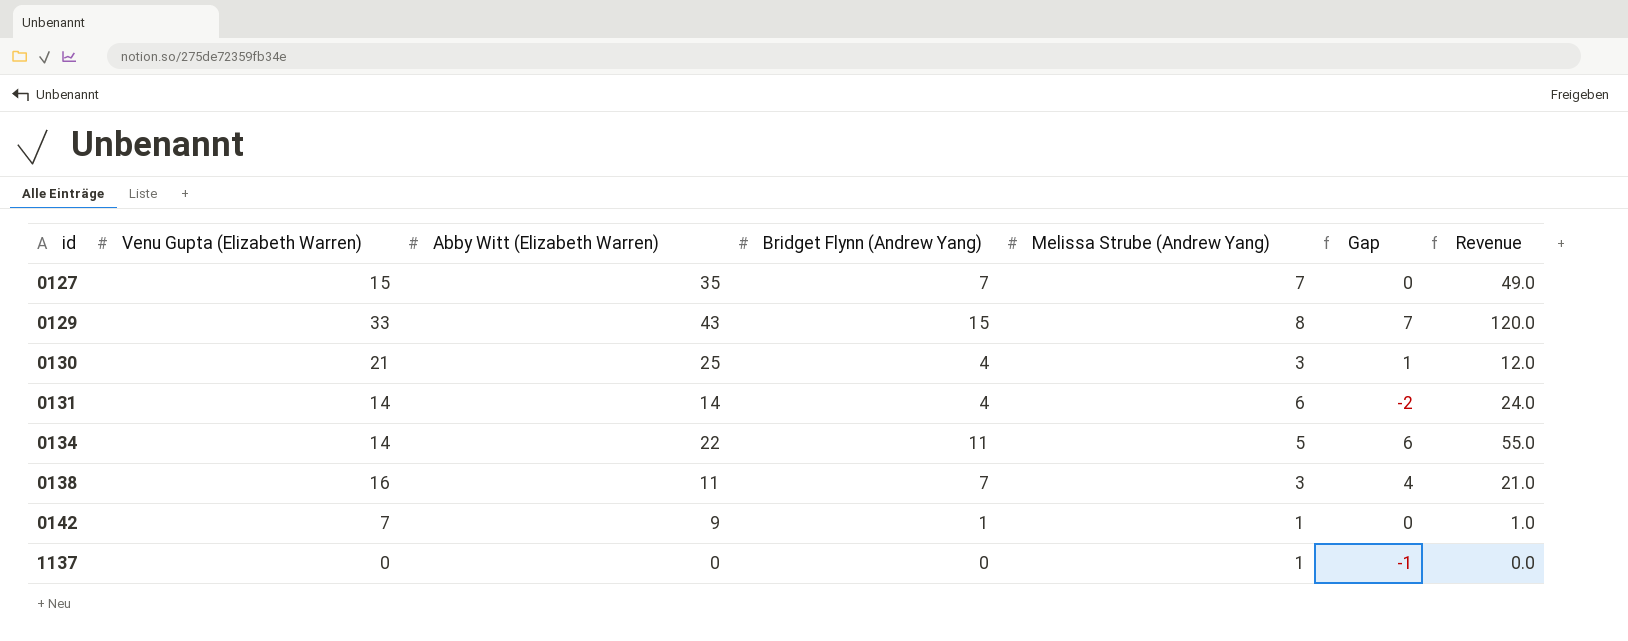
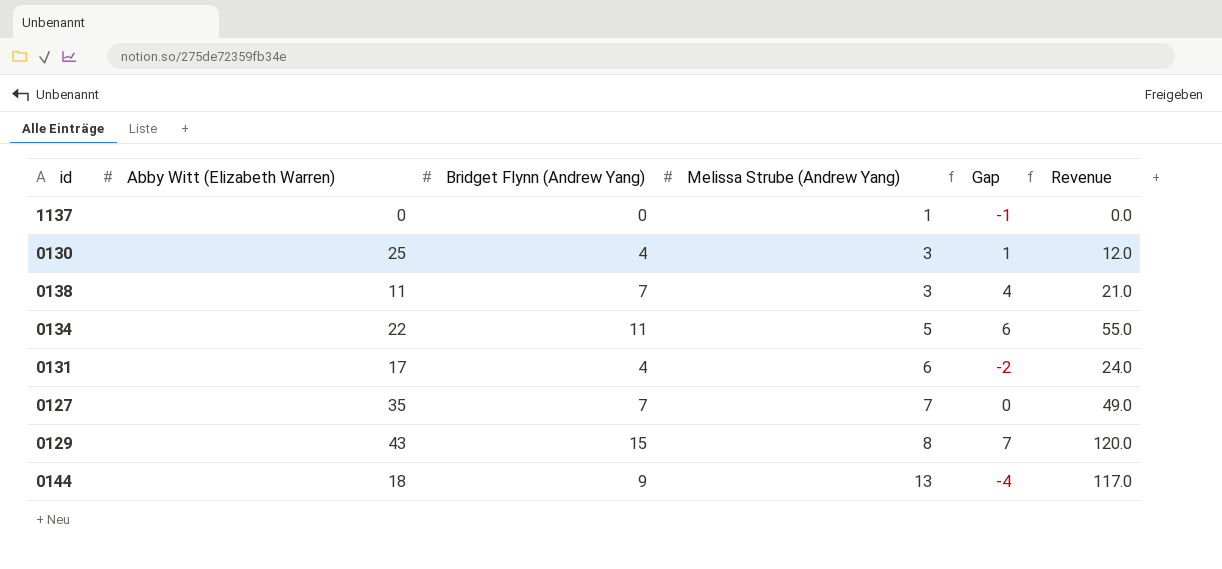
row order: id ascending -> Melissa Strube (Andrew Yang) ascending
column Venu Gupta (Elizabeth Warren) | position: 2 -> none
row 0142: 7 | 9 | 1 | 1 | 0 | 1.0 -> none
0131 | Abby Witt (Elizabeth Warren): 14 -> 17
row 0144: none -> 18 | 9 | 13 | -4 | 117.0

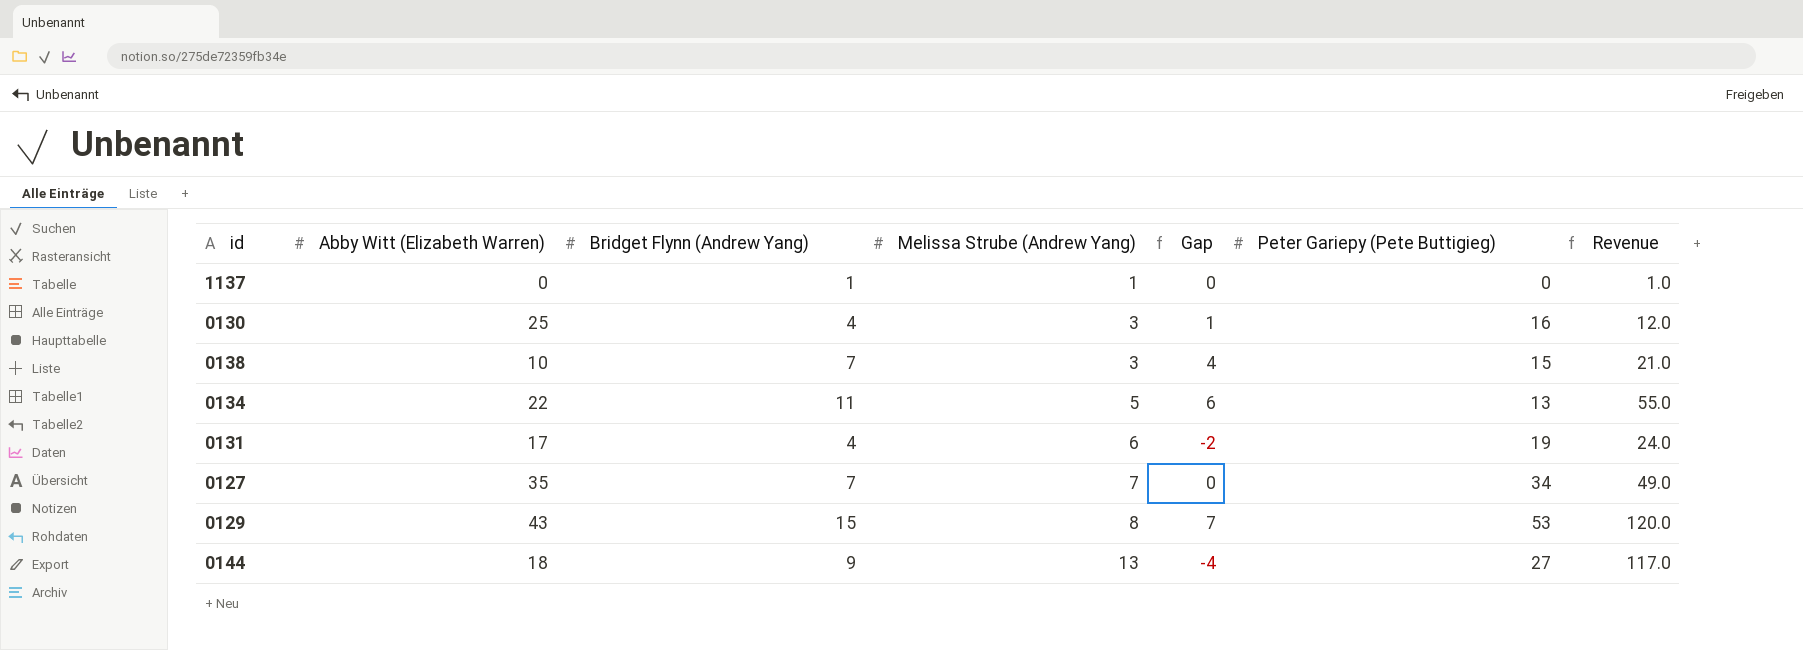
column Peter Gariepy (Pete Buttigieg) | position: none -> 6
1137 | Bridget Flynn (Andrew Yang): 0 -> 1
1137 | Gap: -1 -> 0
1137 | Revenue: 0.0 -> 1.0
0138 | Abby Witt (Elizabeth Warren): 11 -> 10

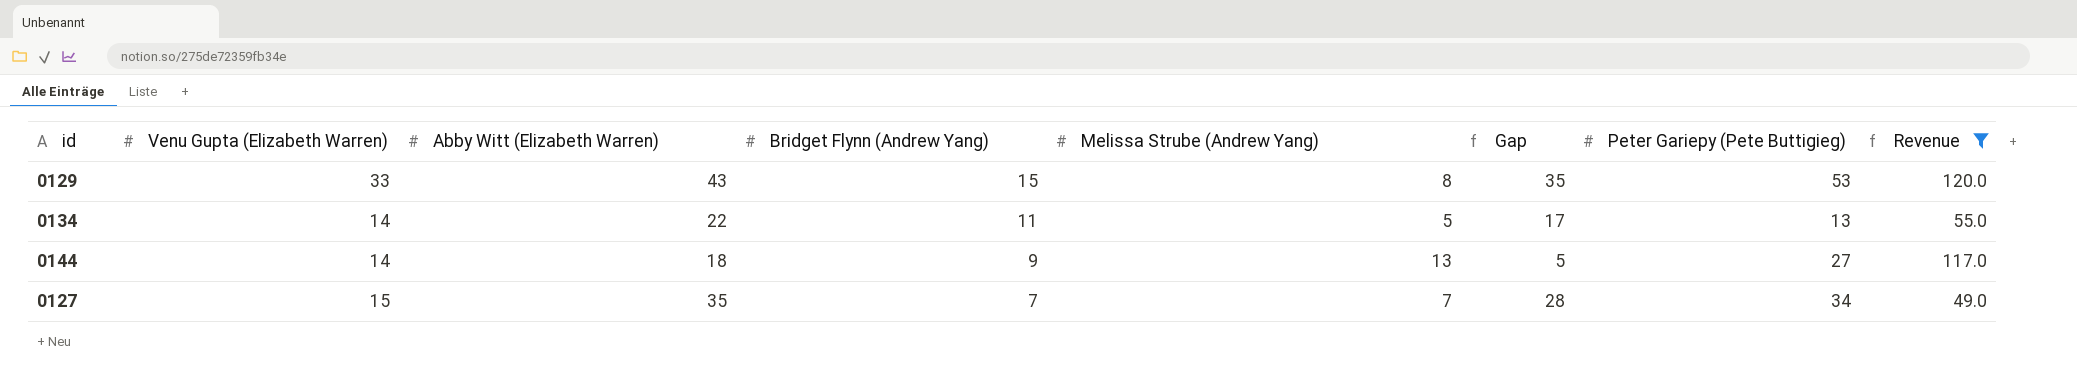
filter: none -> Revenue >= 49.0
row order: Melissa Strube (Andrew Yang) ascending -> Bridget Flynn (Andrew Yang) descending
column Venu Gupta (Elizabeth Warren) | position: none -> 2
column Gap | formula: [Bridget Flynn (Andrew Yang)] - [Melissa Strube (Andrew Yang)] -> [Abby Witt (Elizabeth Warren)] - [Melissa Strube (Andrew Yang)]

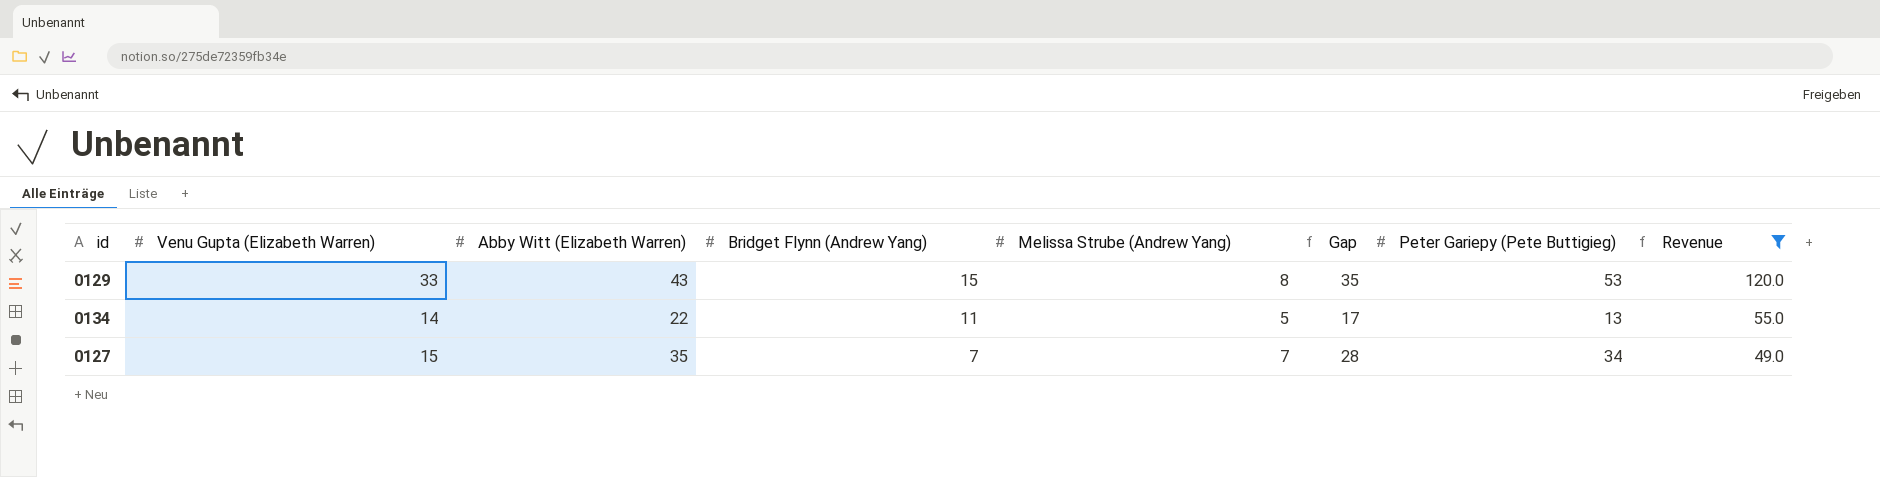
row 0144: 14 | 18 | 9 | 13 | 5 | 27 | 117.0 -> none

